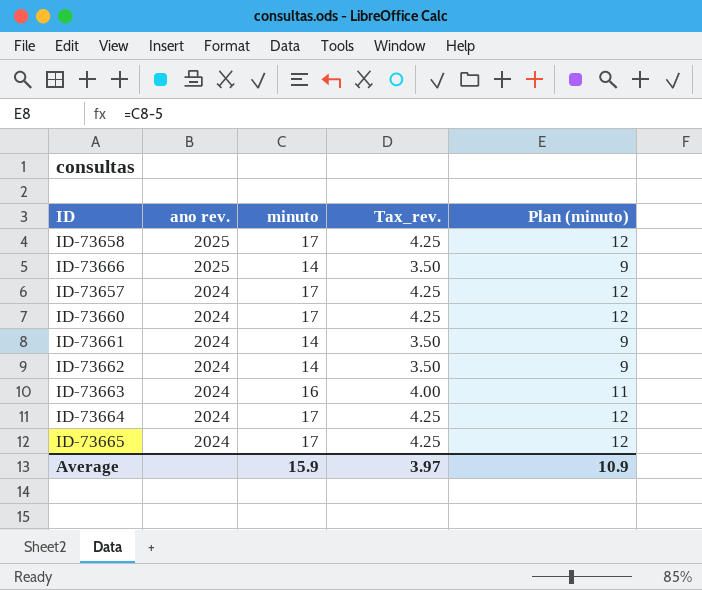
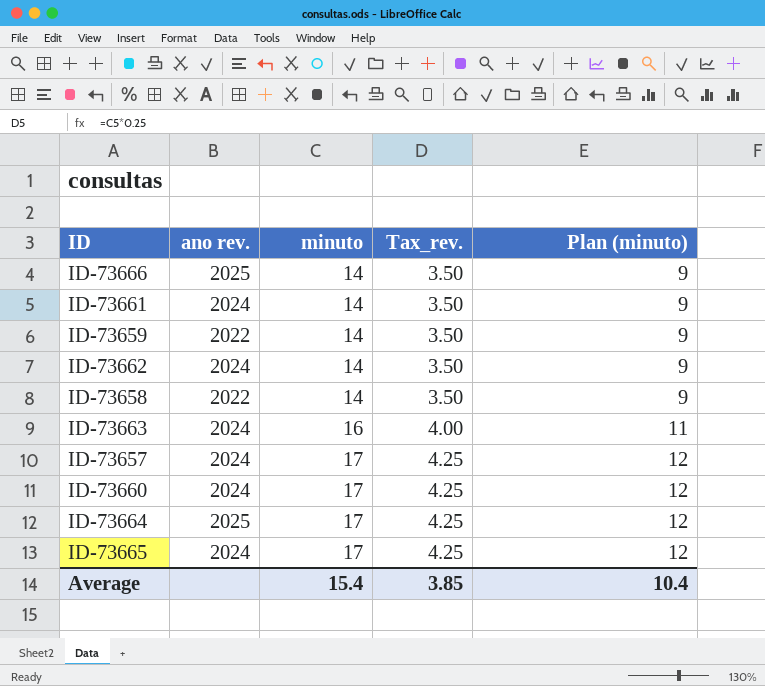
row order: ano rev. descending -> minuto ascending
row ID-73659: none -> 2022 | 14 | 3.50 | 9
ID-73658 | ano rev.: 2025 -> 2022
ID-73658 | minuto: 17 -> 14
ID-73658 | Tax_rev.: 4.25 -> 3.50
ID-73658 | Plan (minuto): 12 -> 9
ID-73664 | ano rev.: 2024 -> 2025
Average | minuto: 15.9 -> 15.4
Average | Tax_rev.: 3.97 -> 3.85
Average | Plan (minuto): 10.9 -> 10.4

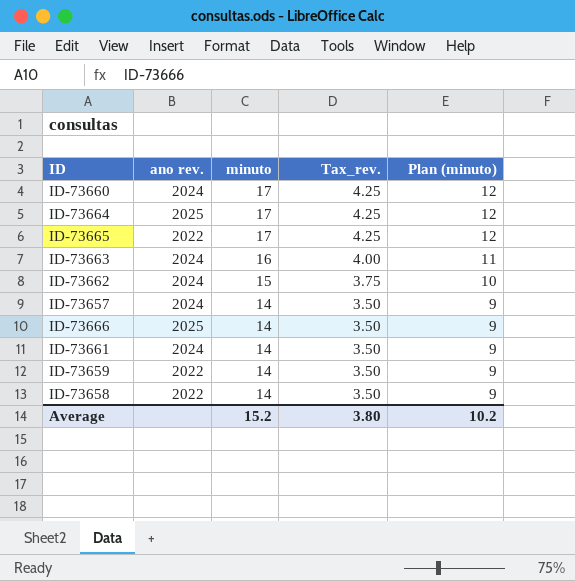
row order: minuto ascending -> minuto descending
ID-73665 | ano rev.: 2024 -> 2022
ID-73662 | minuto: 14 -> 15
ID-73662 | Tax_rev.: 3.50 -> 3.75
ID-73662 | Plan (minuto): 9 -> 10
ID-73657 | minuto: 17 -> 14
ID-73657 | Tax_rev.: 4.25 -> 3.50
ID-73657 | Plan (minuto): 12 -> 9
Average | minuto: 15.4 -> 15.2
Average | Tax_rev.: 3.85 -> 3.80
Average | Plan (minuto): 10.4 -> 10.2

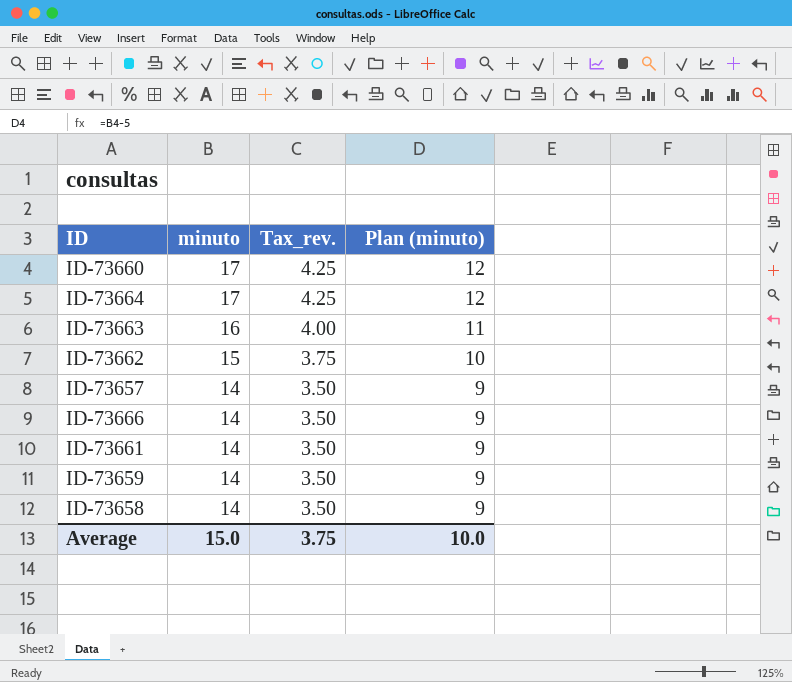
column ano rev. | position: 2 -> none
row ID-73665: 2022 | 17 | 4.25 | 12 -> none
Average | minuto: 15.2 -> 15.0
Average | Tax_rev.: 3.80 -> 3.75
Average | Plan (minuto): 10.2 -> 10.0

